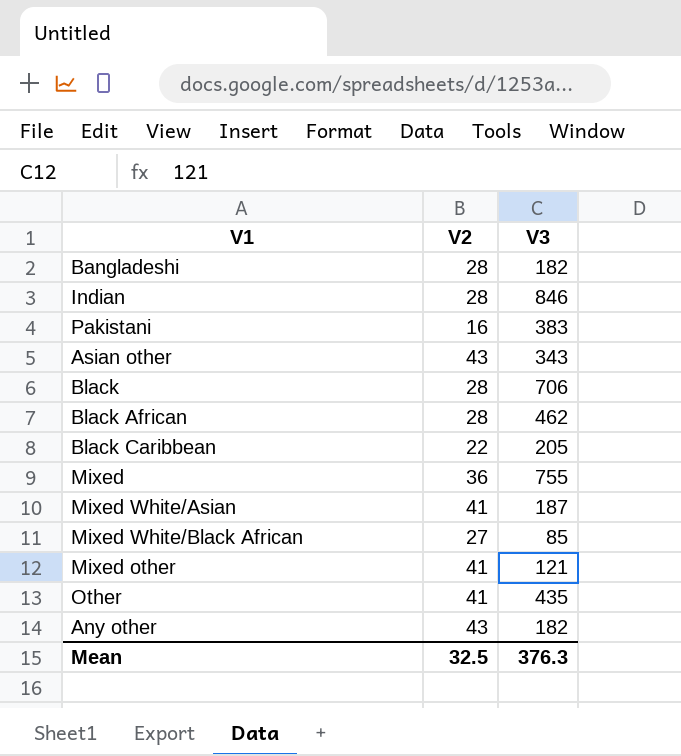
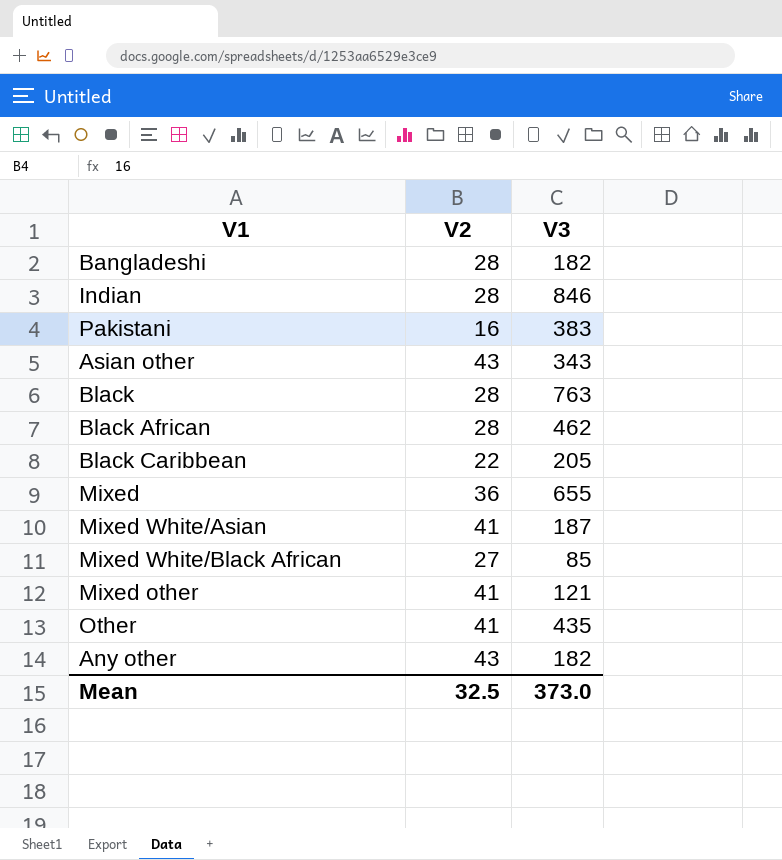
Black | V3: 706 -> 763
Mixed | V3: 755 -> 655
Mean | V3: 376.3 -> 373.0

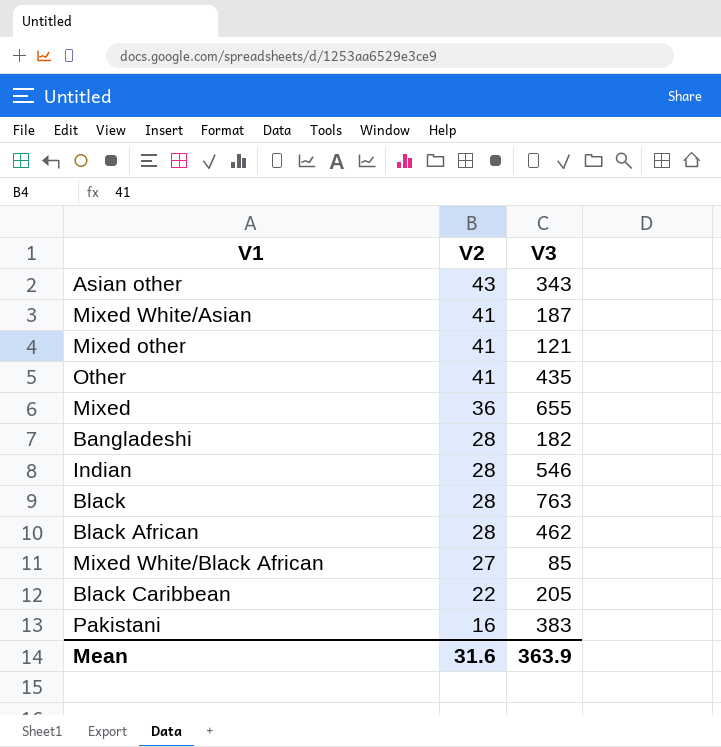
row order: none -> V2 descending
row Any other: 43 | 182 -> none
Indian | V3: 846 -> 546
Mean | V2: 32.5 -> 31.6
Mean | V3: 373.0 -> 363.9

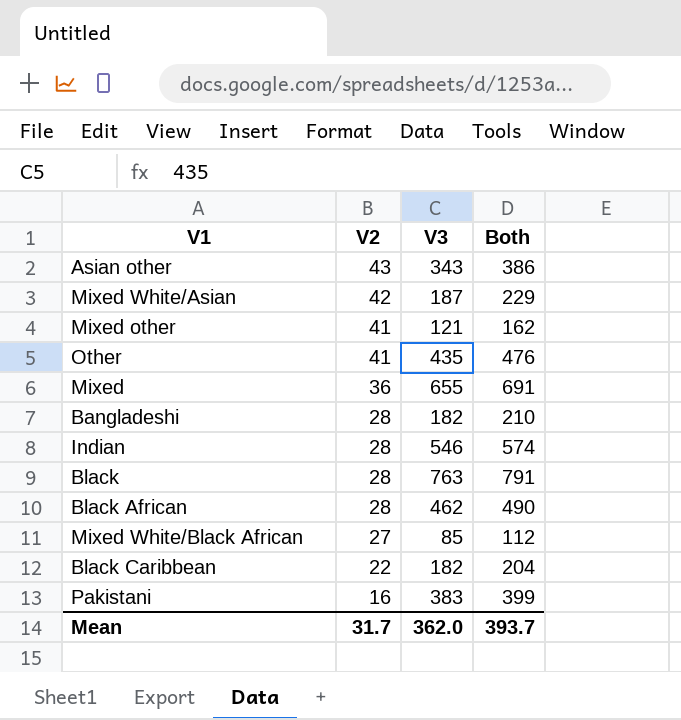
column Both | formula: none -> [V2] + [V3]
Mixed White/Asian | V2: 41 -> 42
Black Caribbean | V3: 205 -> 182
Mean | V2: 31.6 -> 31.7
Mean | V3: 363.9 -> 362.0

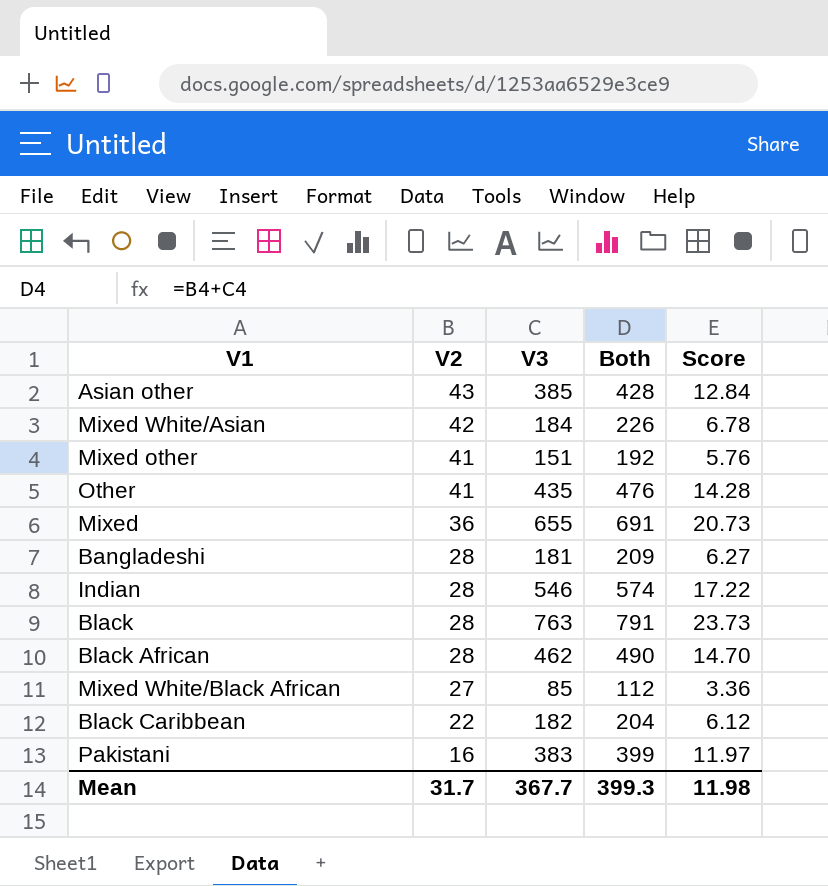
column Score | formula: none -> [Both] * 0.03
Asian other | V3: 343 -> 385
Asian other | Both: 386 -> 428
Mixed White/Asian | V3: 187 -> 184
Mixed White/Asian | Both: 229 -> 226
Mixed other | V3: 121 -> 151
Mixed other | Both: 162 -> 192
Bangladeshi | V3: 182 -> 181
Bangladeshi | Both: 210 -> 209
Mean | V3: 362.0 -> 367.7
Mean | Both: 393.7 -> 399.3

